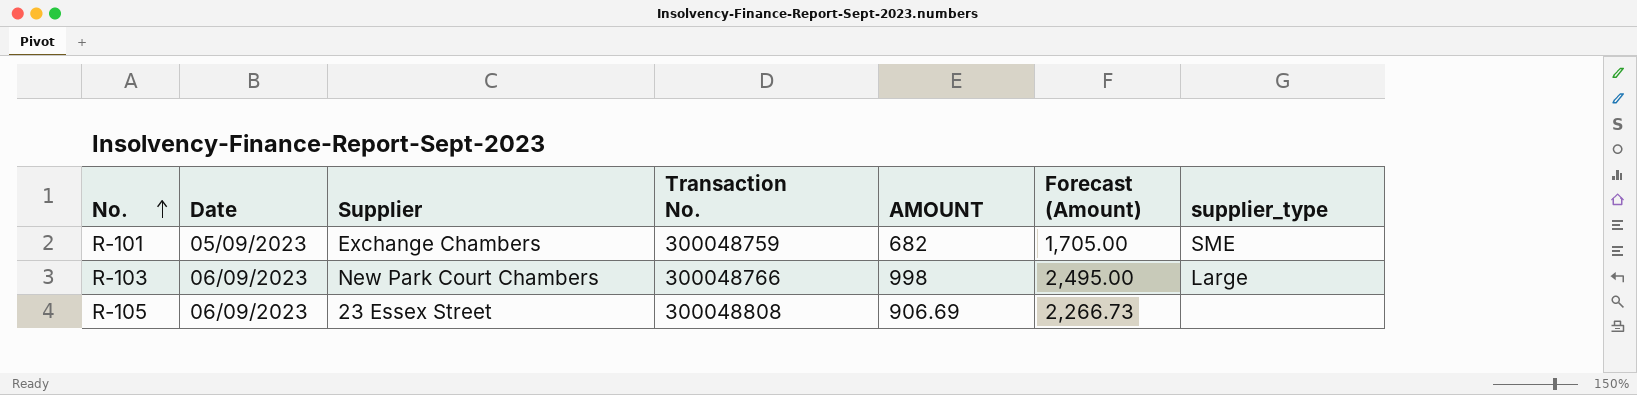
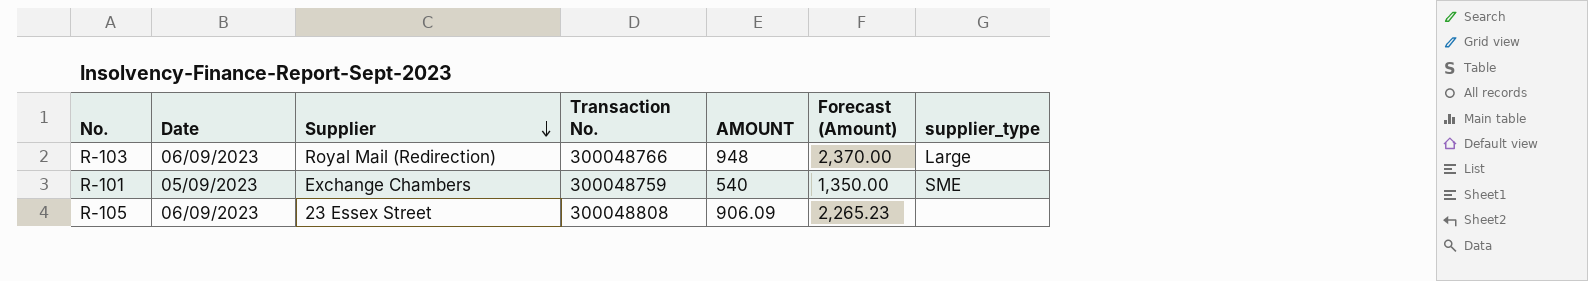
row order: No. ascending -> Supplier descending
R-103 | Supplier: New Park Court Chambers -> Royal Mail (Redirection)
R-103 | AMOUNT: 998 -> 948
R-103 | Forecast (Amount): 2,495.00 -> 2,370.00
R-101 | AMOUNT: 682 -> 540
R-101 | Forecast (Amount): 1,705.00 -> 1,350.00
R-105 | AMOUNT: 906.69 -> 906.09
R-105 | Forecast (Amount): 2,266.73 -> 2,265.23

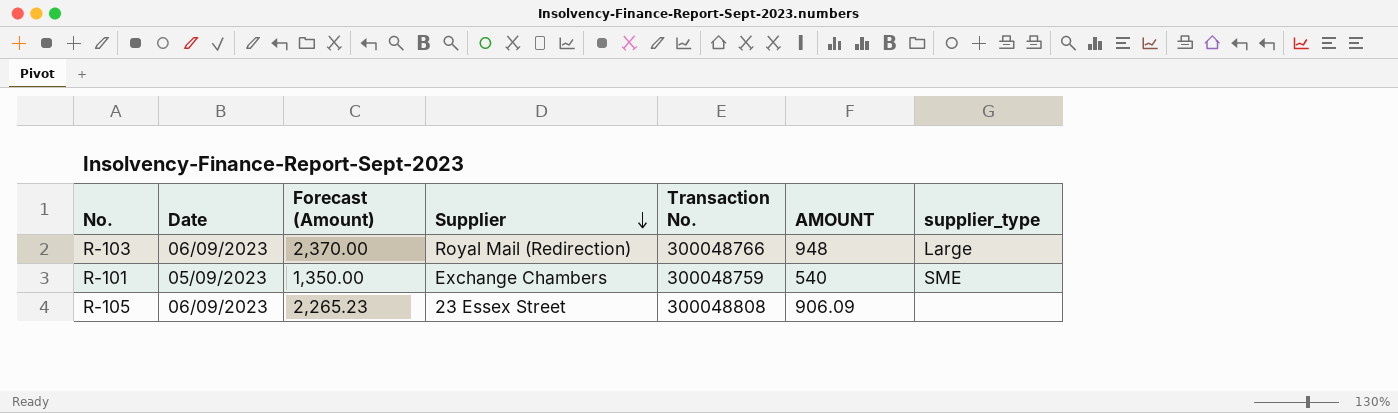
column Forecast (Amount) | position: 6 -> 3

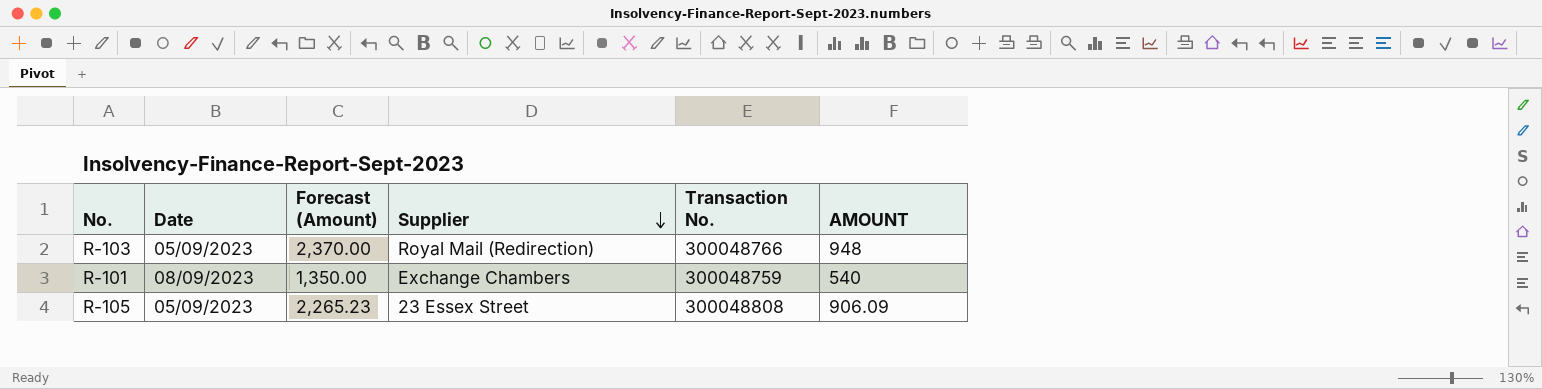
column supplier_type | position: 7 -> none
R-103 | Date: 06/09/2023 -> 05/09/2023
R-101 | Date: 05/09/2023 -> 08/09/2023
R-105 | Date: 06/09/2023 -> 05/09/2023

